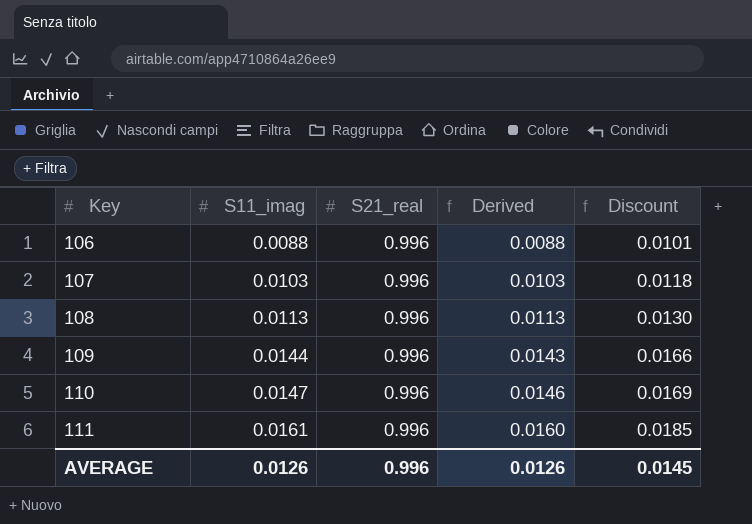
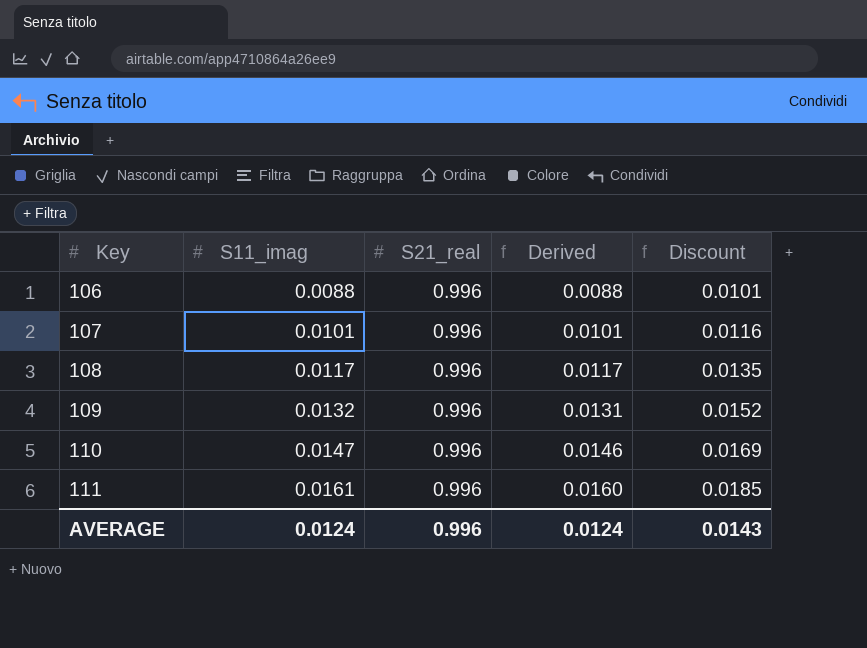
107 | S11_imag: 0.0103 -> 0.0101
107 | Derived: 0.0103 -> 0.0101
107 | Discount: 0.0118 -> 0.0116
108 | S11_imag: 0.0113 -> 0.0117
108 | Derived: 0.0113 -> 0.0117
108 | Discount: 0.0130 -> 0.0135
109 | S11_imag: 0.0144 -> 0.0132
109 | Derived: 0.0143 -> 0.0131
109 | Discount: 0.0166 -> 0.0152
AVERAGE | S11_imag: 0.0126 -> 0.0124
AVERAGE | Derived: 0.0126 -> 0.0124
AVERAGE | Discount: 0.0145 -> 0.0143

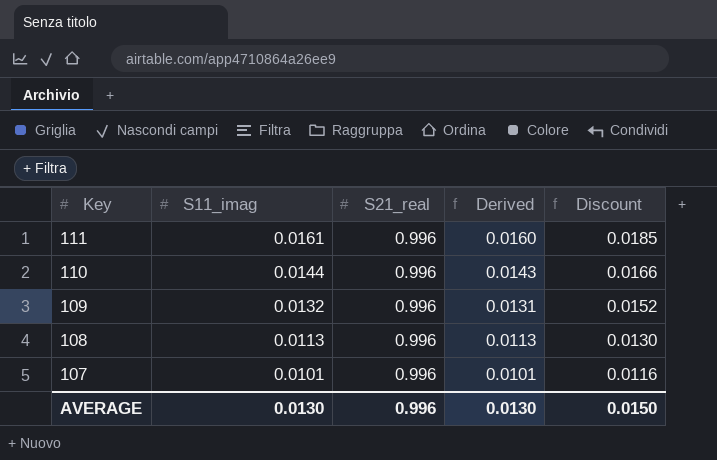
row order: Key ascending -> Key descending
row 106: 0.0088 | 0.996 | 0.0088 | 0.0101 -> none
110 | S11_imag: 0.0147 -> 0.0144
110 | Derived: 0.0146 -> 0.0143
110 | Discount: 0.0169 -> 0.0166
108 | S11_imag: 0.0117 -> 0.0113
108 | Derived: 0.0117 -> 0.0113
108 | Discount: 0.0135 -> 0.0130
AVERAGE | S11_imag: 0.0124 -> 0.0130
AVERAGE | Derived: 0.0124 -> 0.0130
AVERAGE | Discount: 0.0143 -> 0.0150

